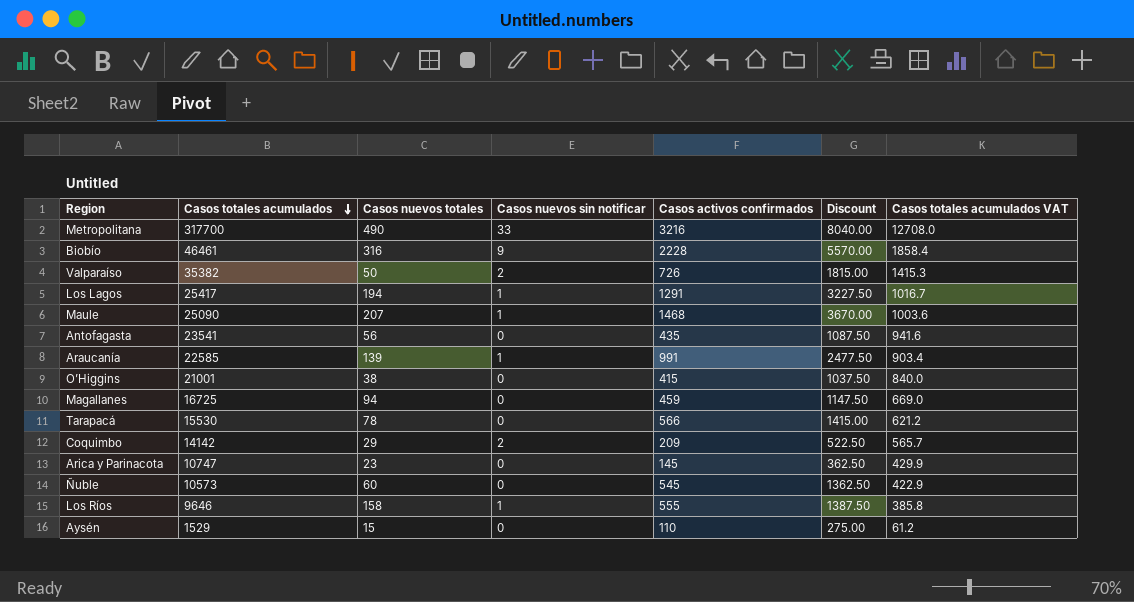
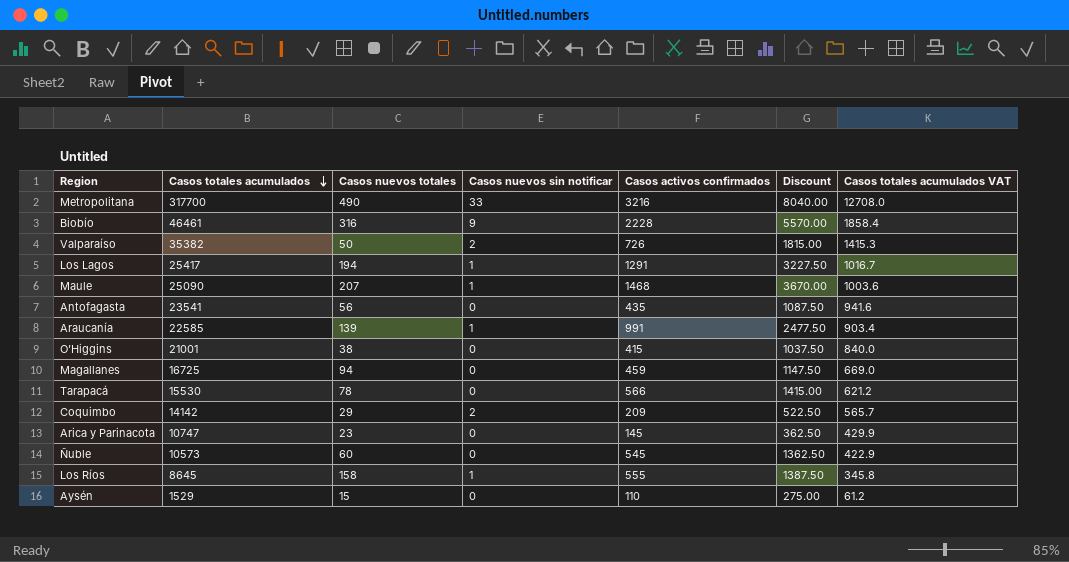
Los Ríos | Casos totales acumulados: 9646 -> 8645
Los Ríos | Casos totales acumulados VAT: 385.8 -> 345.8

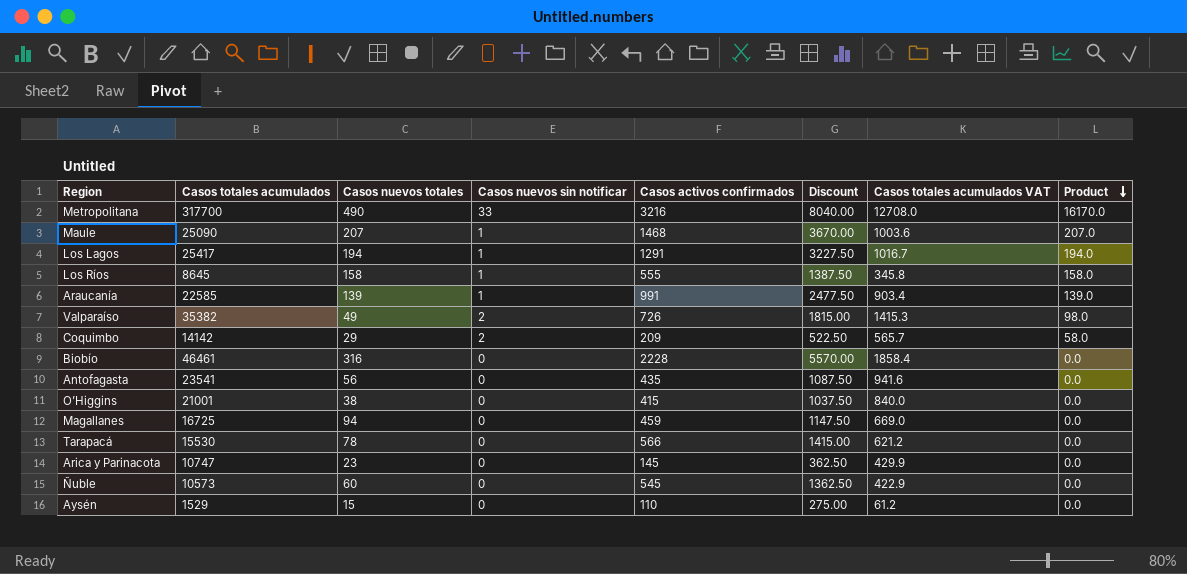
row order: Casos totales acumulados descending -> Product descending
column Product | formula: none -> [Casos nuevos totales] * [Casos nuevos sin notificar]
Valparaíso | Casos nuevos totales: 50 -> 49
Biobío | Casos nuevos sin notificar: 9 -> 0

